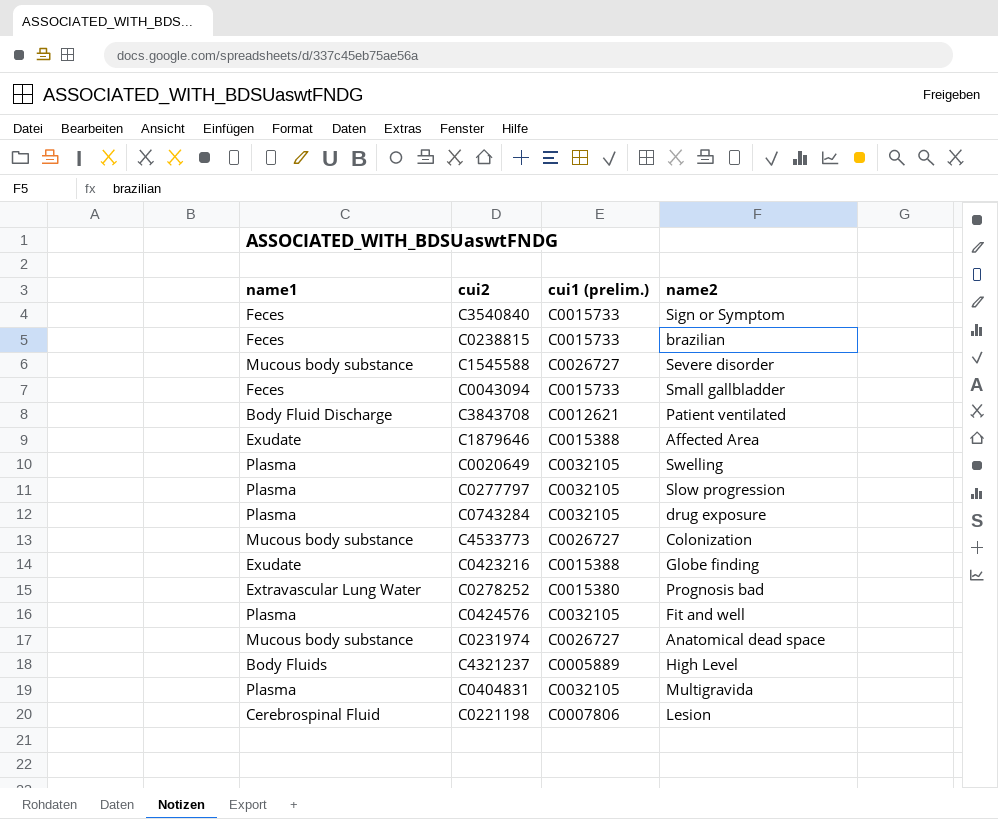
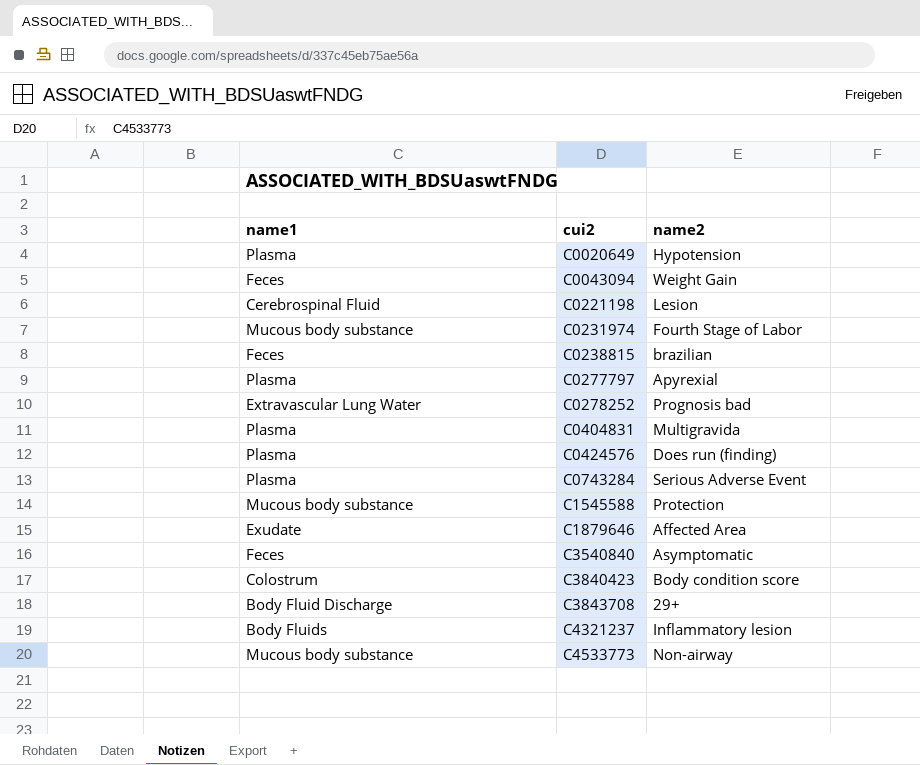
row order: none -> cui2 ascending
column cui1 (prelim.) | position: 3 -> none
row C0423216: Exudate | C0015388 | Globe finding -> none
C0020649 | name2: Swelling -> Hypotension
C0043094 | name2: Small gallbladder -> Weight Gain
C0231974 | name2: Anatomical dead space -> Fourth Stage of Labor
C0277797 | name2: Slow progression -> Apyrexial
C0424576 | name2: Fit and well -> Does run (finding)
C0743284 | name2: drug exposure -> Serious Adverse Event
C1545588 | name2: Severe disorder -> Protection
C3540840 | name2: Sign or Symptom -> Asymptomatic
row C3840423: none -> Colostrum | Body condition score
C3843708 | name2: Patient ventilated -> 29+
C4321237 | name2: High Level -> Inflammatory lesion
C4533773 | name2: Colonization -> Non-airway

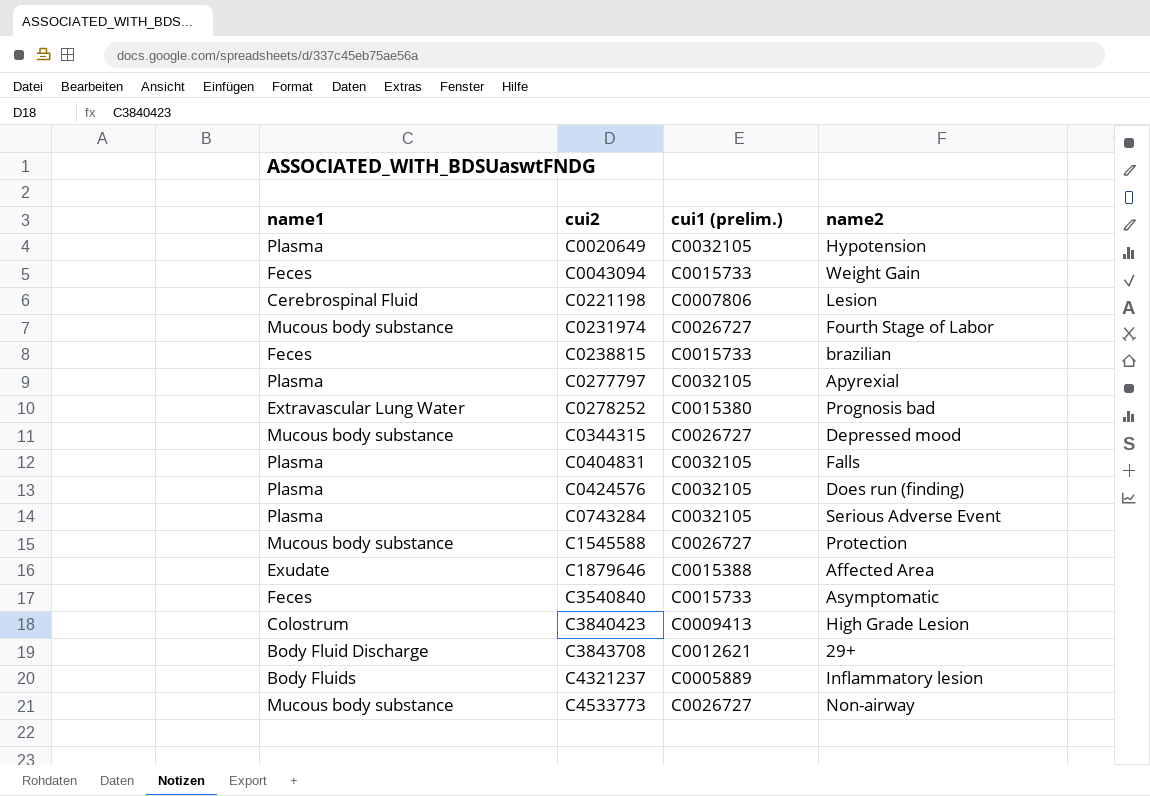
column cui1 (prelim.) | position: none -> 3
row C0344315: none -> Mucous body substance | C0026727 | Depressed mood
C0404831 | name2: Multigravida -> Falls
C3840423 | name2: Body condition score -> High Grade Lesion

